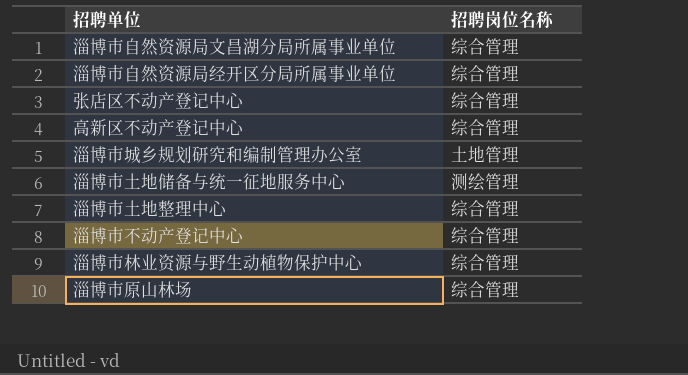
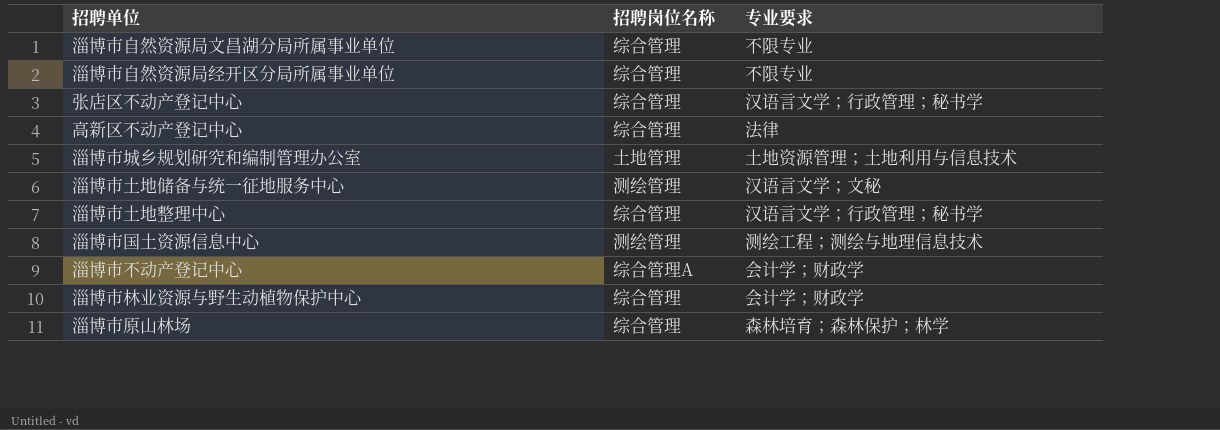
column 专业要求 | position: none -> 3
row 淄博市国土资源信息中心: none -> 测绘管理 | 测绘工程；测绘与地理信息技术
淄博市不动产登记中心 | 招聘岗位名称: 综合管理 -> 综合管理A

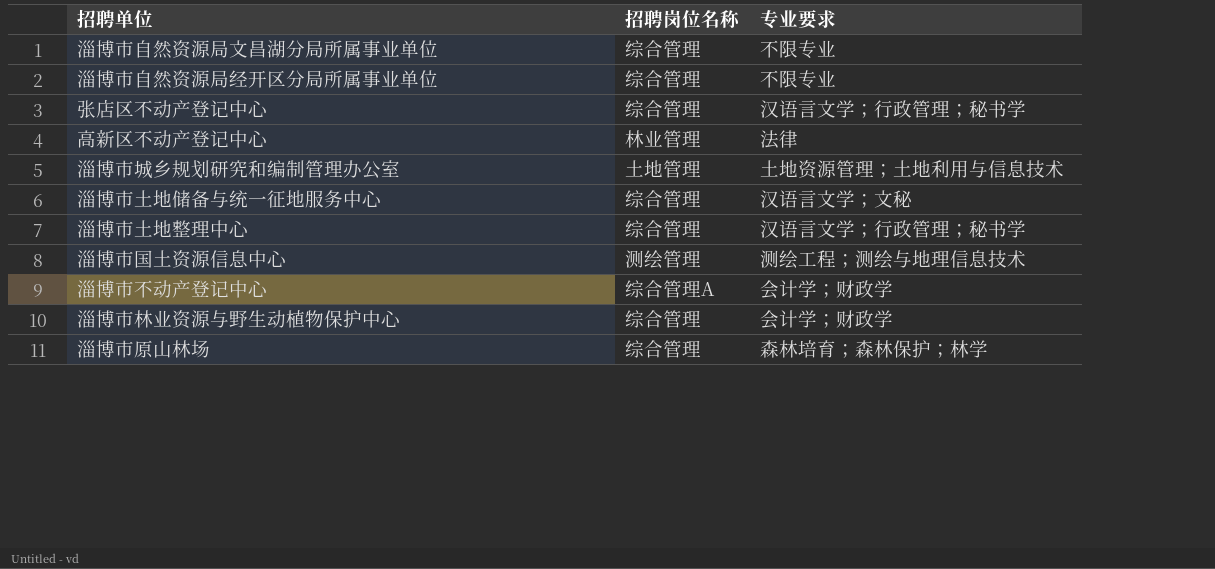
高新区不动产登记中心 | 招聘岗位名称: 综合管理 -> 林业管理
淄博市土地储备与统一征地服务中心 | 招聘岗位名称: 测绘管理 -> 综合管理

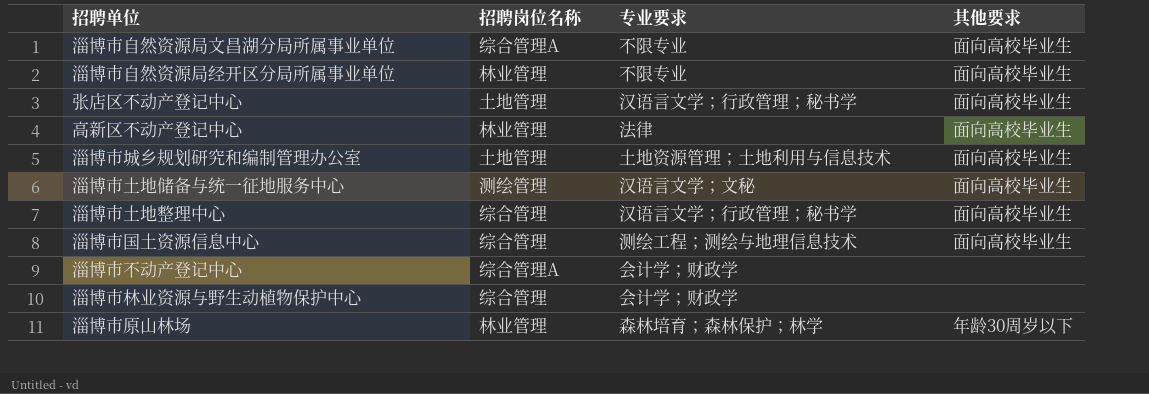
column 其他要求 | position: none -> 4
淄博市自然资源局文昌湖分局所属事业单位 | 招聘岗位名称: 综合管理 -> 综合管理A
淄博市自然资源局经开区分局所属事业单位 | 招聘岗位名称: 综合管理 -> 林业管理
张店区不动产登记中心 | 招聘岗位名称: 综合管理 -> 土地管理
淄博市土地储备与统一征地服务中心 | 招聘岗位名称: 综合管理 -> 测绘管理
淄博市国土资源信息中心 | 招聘岗位名称: 测绘管理 -> 综合管理
淄博市原山林场 | 招聘岗位名称: 综合管理 -> 林业管理

